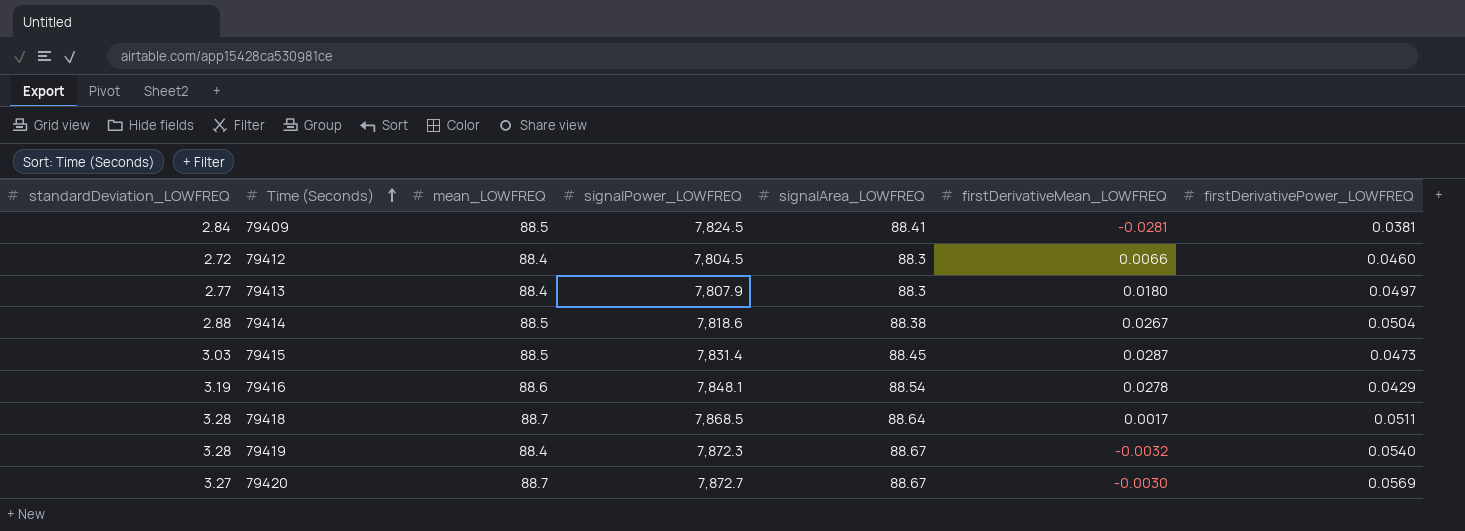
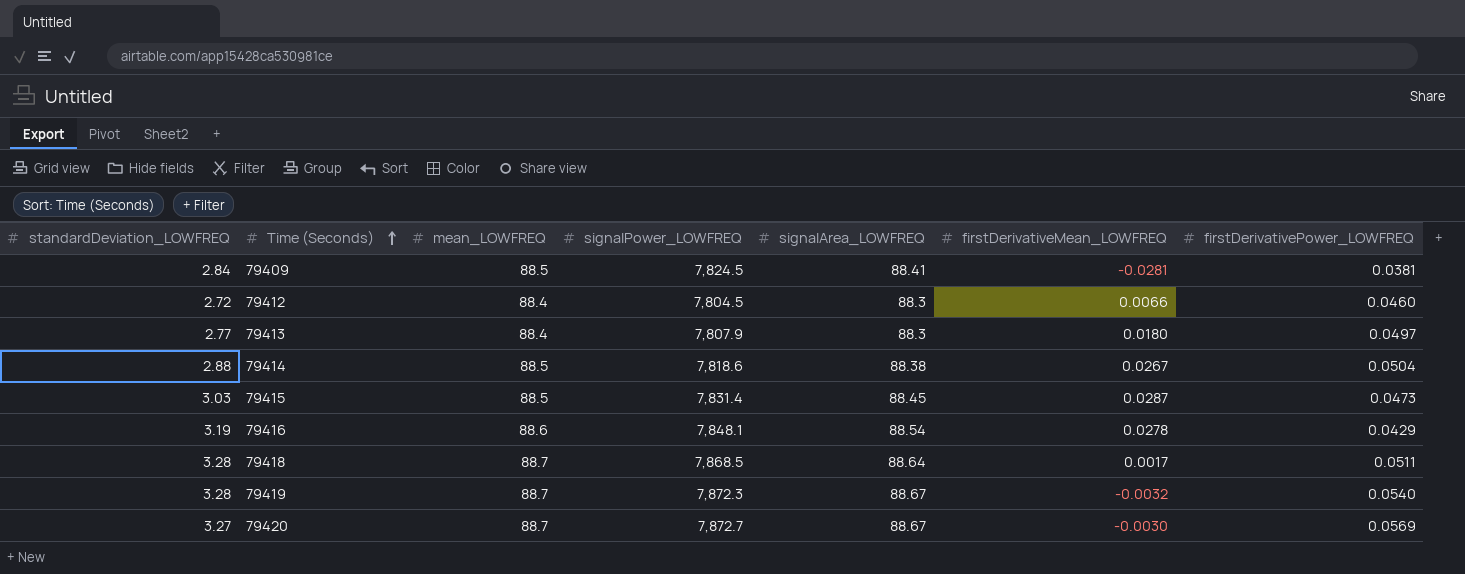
79419 | mean_LOWFREQ: 88.4 -> 88.7

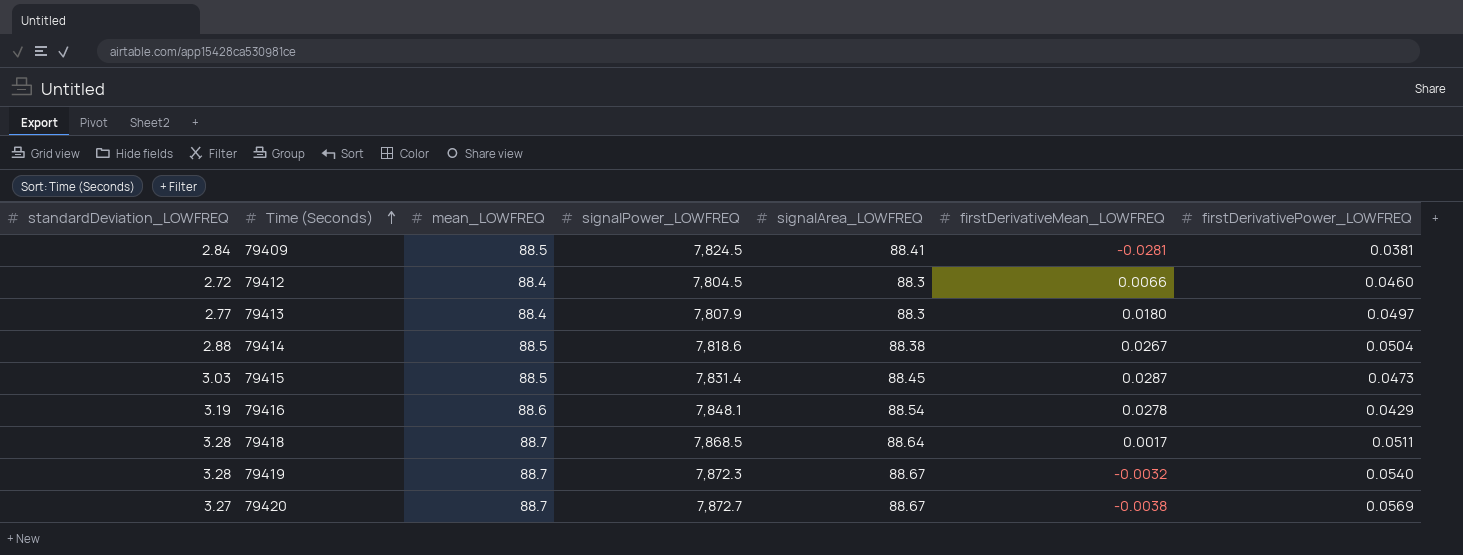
79420 | firstDerivativeMean_LOWFREQ: -0.0030 -> -0.0038

